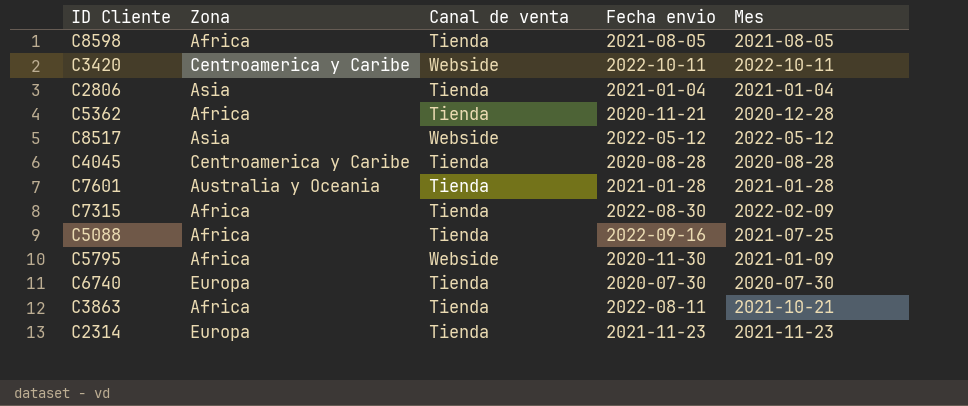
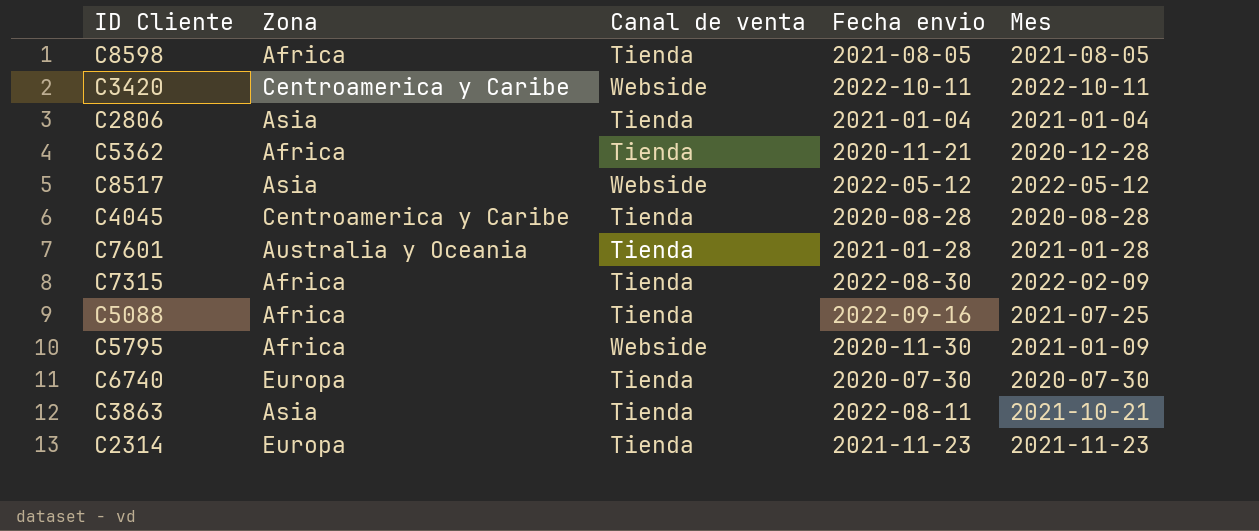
C3863 | Zona: Africa -> Asia

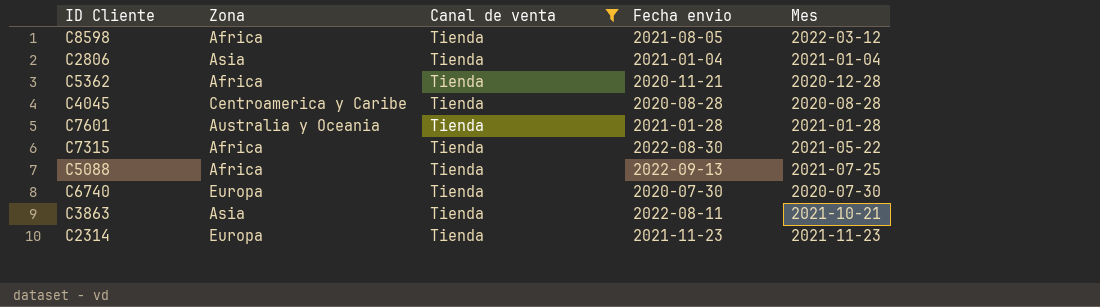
filter: none -> Canal de venta = Tienda
C8598 | Mes: 2021-08-05 -> 2022-03-12
C7315 | Mes: 2022-02-09 -> 2021-05-22
C5088 | Fecha envio: 2022-09-16 -> 2022-09-13

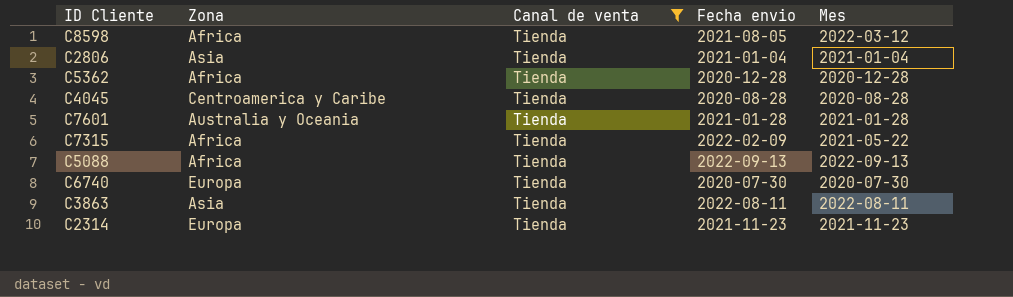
C5362 | Fecha envio: 2020-11-21 -> 2020-12-28
C7315 | Fecha envio: 2022-08-30 -> 2022-02-09
C5088 | Mes: 2021-07-25 -> 2022-09-13
C3863 | Mes: 2021-10-21 -> 2022-08-11

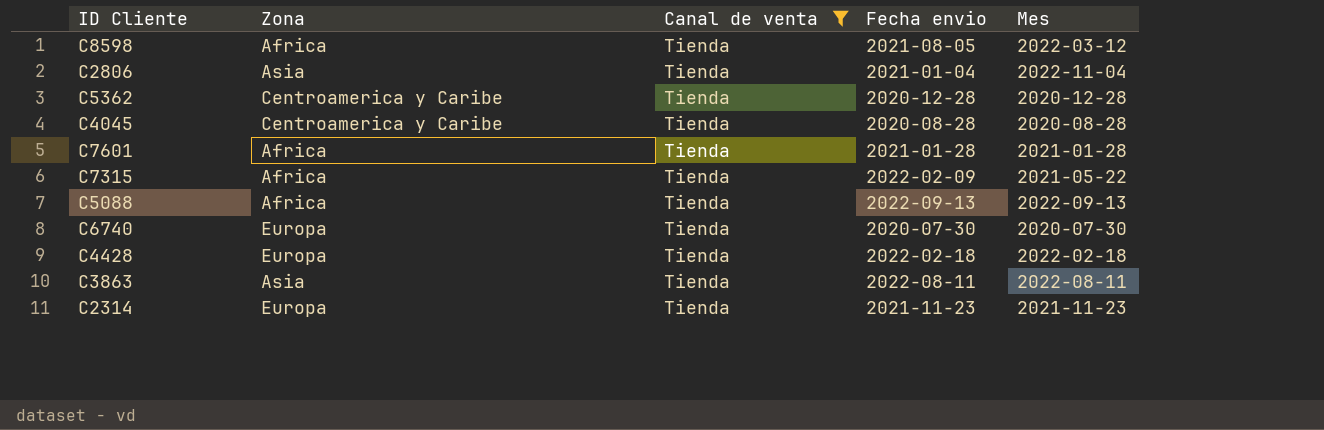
C2806 | Mes: 2021-01-04 -> 2022-11-04
C5362 | Zona: Africa -> Centroamerica y Caribe
C7601 | Zona: Australia y Oceania -> Africa
row C4428: none -> Europa | Tienda | 2022-02-18 | 2022-02-18

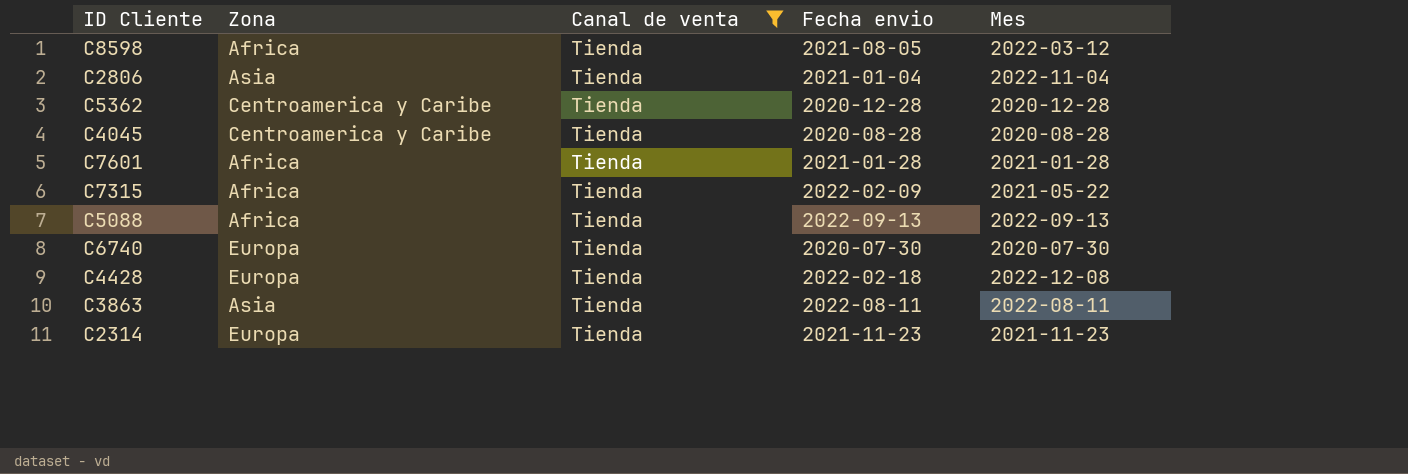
C4428 | Mes: 2022-02-18 -> 2022-12-08

